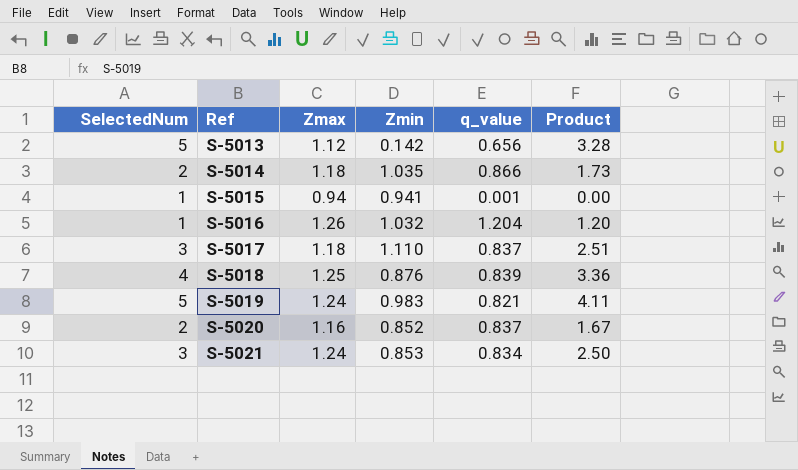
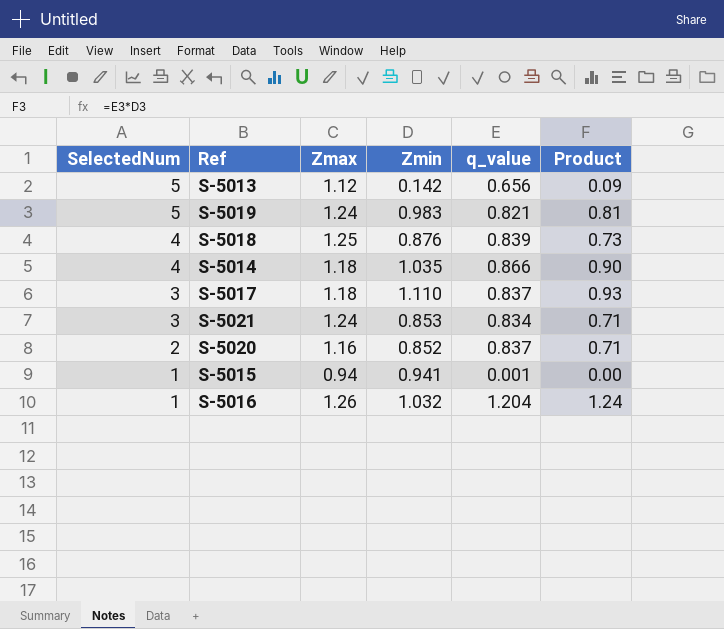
row order: Ref ascending -> SelectedNum descending
column Product | formula: [SelectedNum] * [q_value] -> [Zmin] * [q_value]
S-5014 | SelectedNum: 2 -> 4

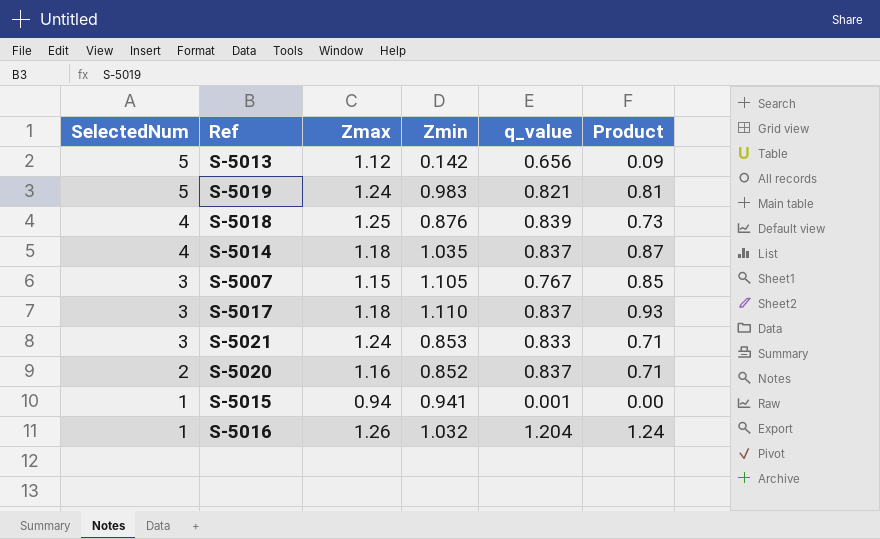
S-5014 | q_value: 0.866 -> 0.837
S-5014 | Product: 0.90 -> 0.87
row S-5007: none -> 3 | 1.15 | 1.105 | 0.767 | 0.85
S-5021 | q_value: 0.834 -> 0.833

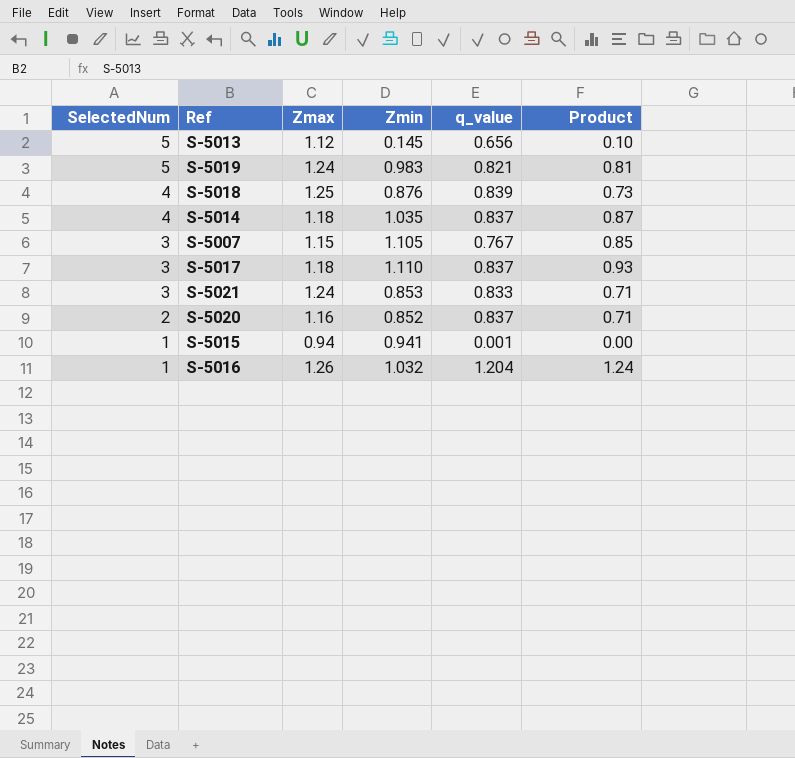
S-5013 | Zmin: 0.142 -> 0.145
S-5013 | Product: 0.09 -> 0.10

